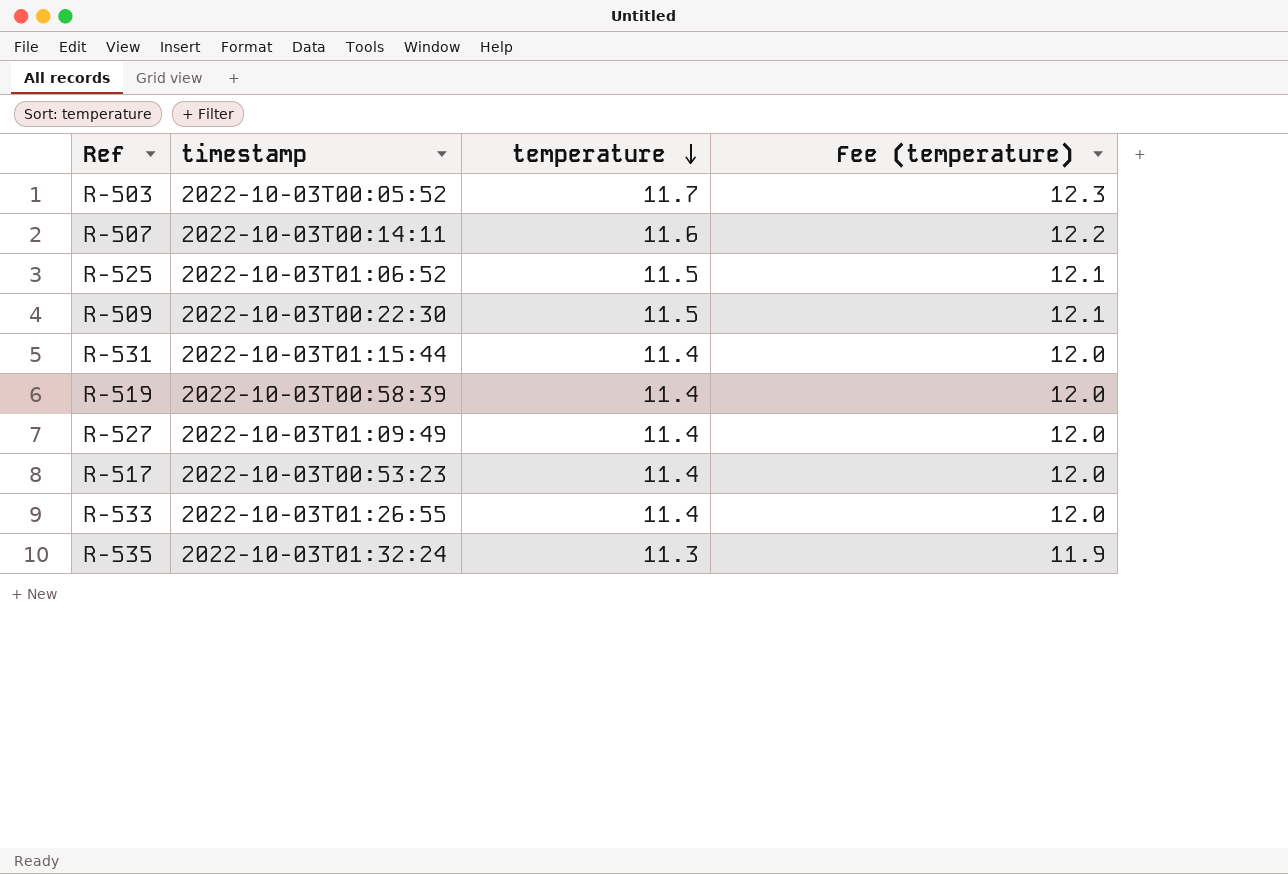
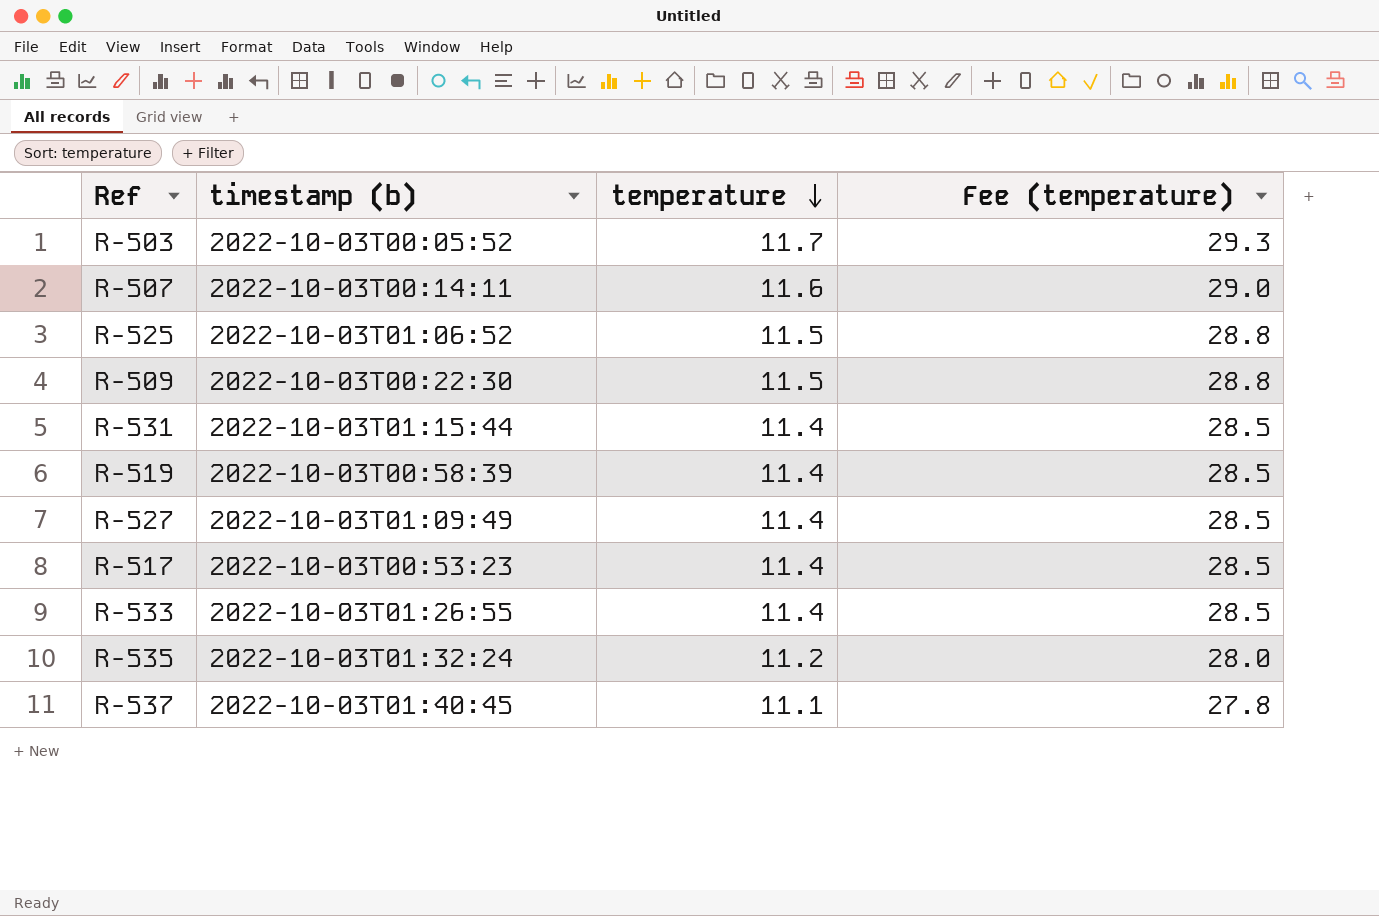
column name: timestamp -> timestamp (b)
column Fee (temperature) | formula: [temperature] * 1.05 -> [temperature] * 2.5
R-535 | temperature: 11.3 -> 11.2
row R-537: none -> 2022-10-03T01:40:45 | 11.1 | 27.8

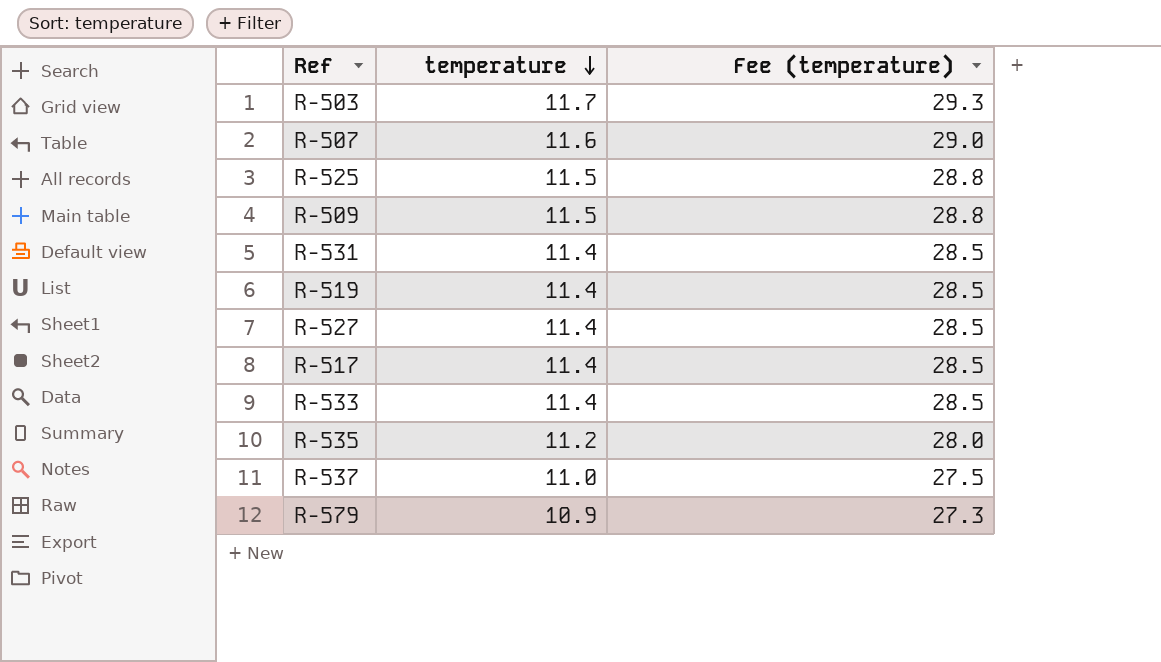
column timestamp (b) | position: 2 -> none
R-537 | temperature: 11.1 -> 11.0
R-537 | Fee (temperature): 27.8 -> 27.5
row R-579: none -> 10.9 | 27.3

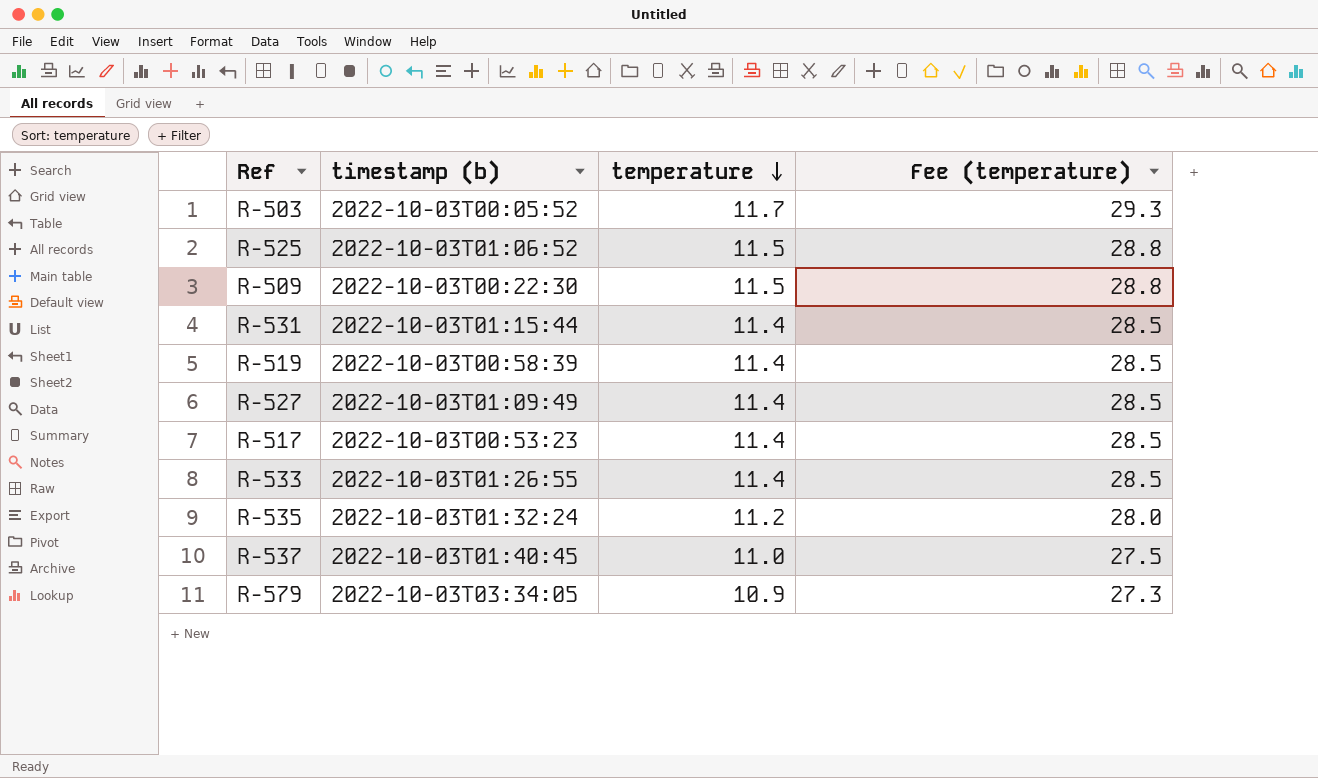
column timestamp (b) | position: none -> 2
row R-507: 11.6 | 29.0 -> none

